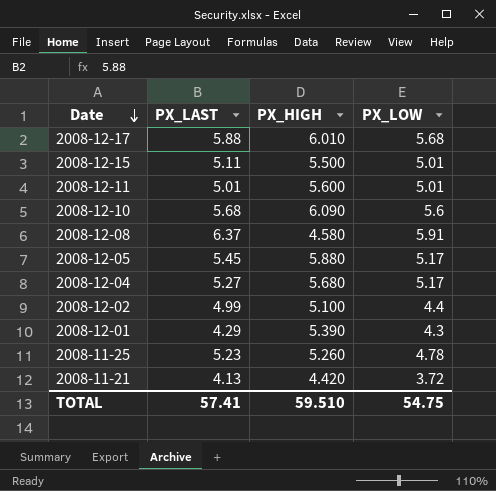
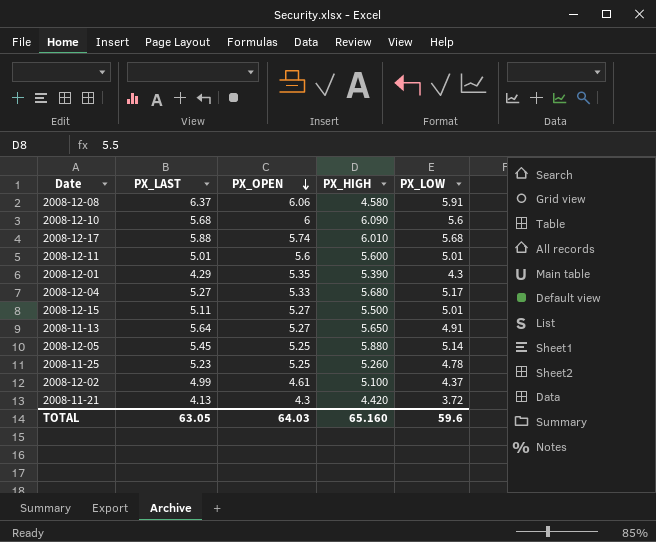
row order: Date descending -> PX_OPEN descending
column PX_OPEN | position: none -> 3
row 2008-11-13: none -> 5.64 | 5.27 | 5.650 | 4.91
2008-12-05 | PX_LOW: 5.17 -> 5.14
2008-12-02 | PX_LOW: 4.4 -> 4.37
TOTAL | PX_LAST: 57.41 -> 63.05
TOTAL | PX_HIGH: 59.510 -> 65.160
TOTAL | PX_LOW: 54.75 -> 59.6

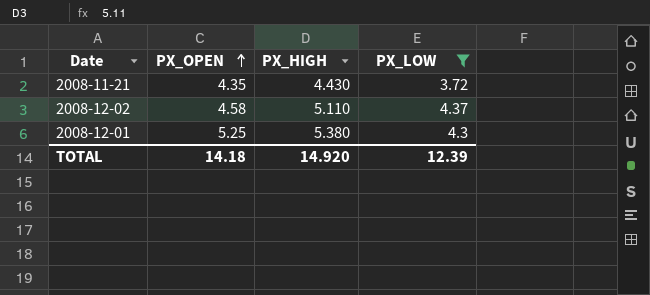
filter: none -> PX_LOW <= 4.37
row order: PX_OPEN descending -> PX_OPEN ascending
column PX_LAST | position: 2 -> none
2008-11-21 | PX_OPEN: 4.3 -> 4.35
2008-11-21 | PX_HIGH: 4.420 -> 4.430
2008-12-02 | PX_OPEN: 4.61 -> 4.58
2008-12-02 | PX_HIGH: 5.100 -> 5.110
2008-12-01 | PX_OPEN: 5.35 -> 5.25
2008-12-01 | PX_HIGH: 5.390 -> 5.380
TOTAL | PX_OPEN: 64.03 -> 14.18
TOTAL | PX_HIGH: 65.160 -> 14.920
TOTAL | PX_LOW: 59.6 -> 12.39

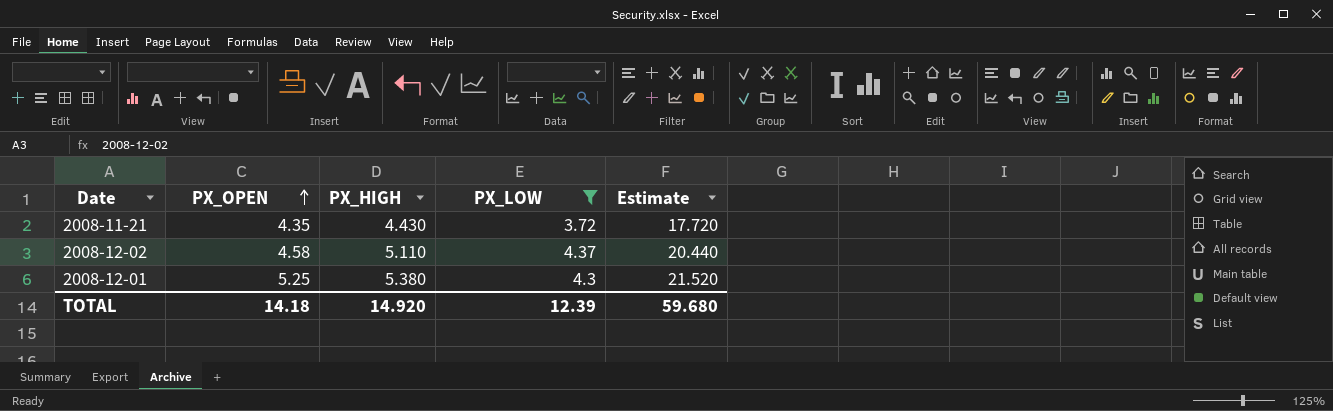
column Estimate | formula: none -> [PX_HIGH] * 4

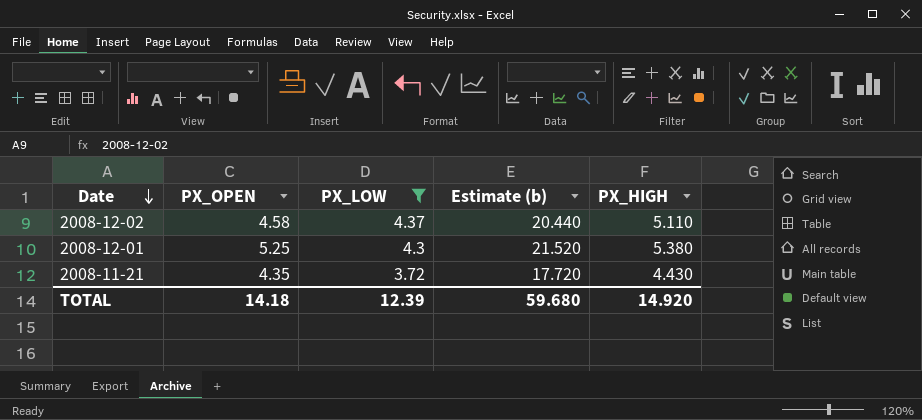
row order: PX_OPEN ascending -> Date descending
column name: Estimate -> Estimate (b)
column PX_HIGH | position: 3 -> 5

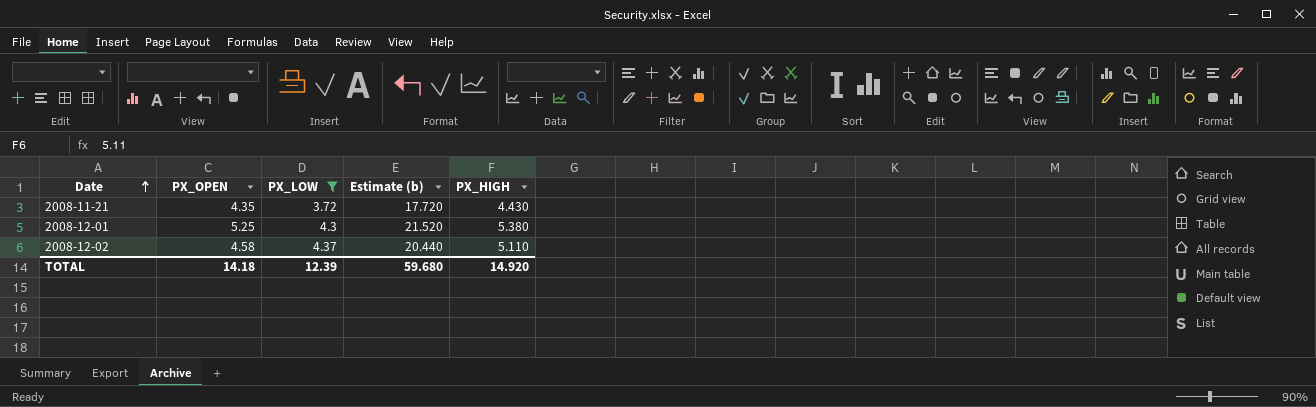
row order: Date descending -> Date ascending

